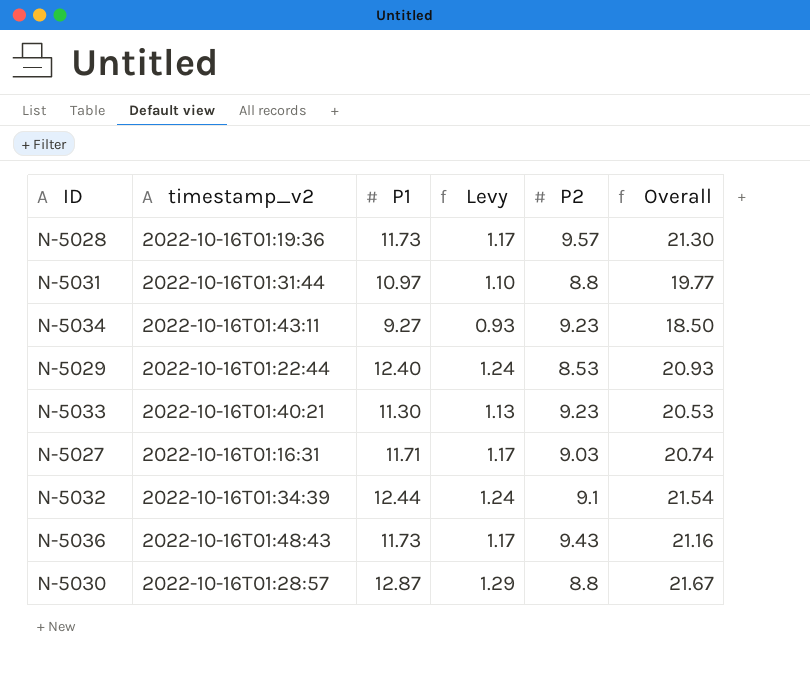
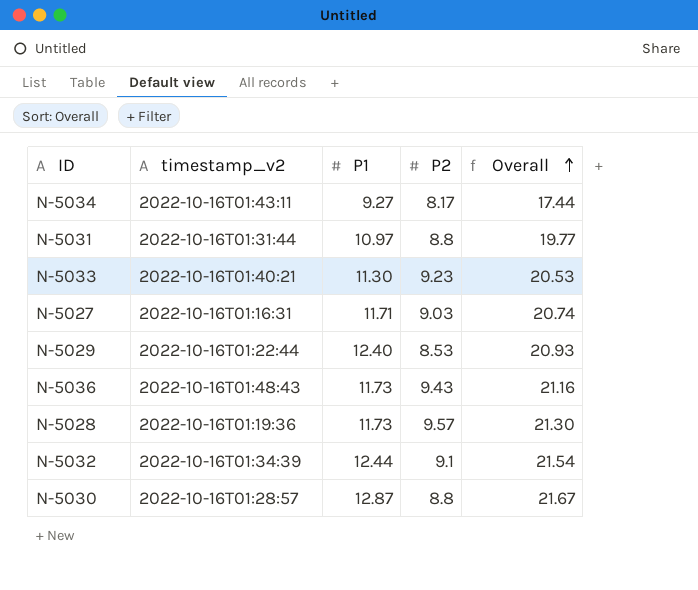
row order: none -> Overall ascending
column Levy | formula: [P1] * 0.1 -> none
N-5034 | P2: 9.23 -> 8.17
N-5034 | Overall: 18.50 -> 17.44

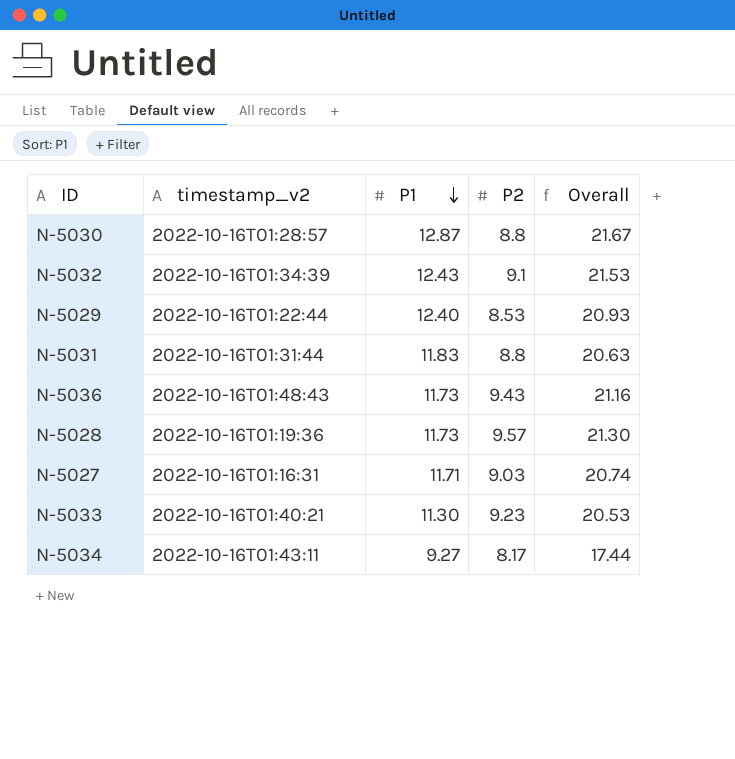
row order: Overall ascending -> P1 descending
N-5032 | P1: 12.44 -> 12.43
N-5032 | Overall: 21.54 -> 21.53
N-5031 | P1: 10.97 -> 11.83
N-5031 | Overall: 19.77 -> 20.63

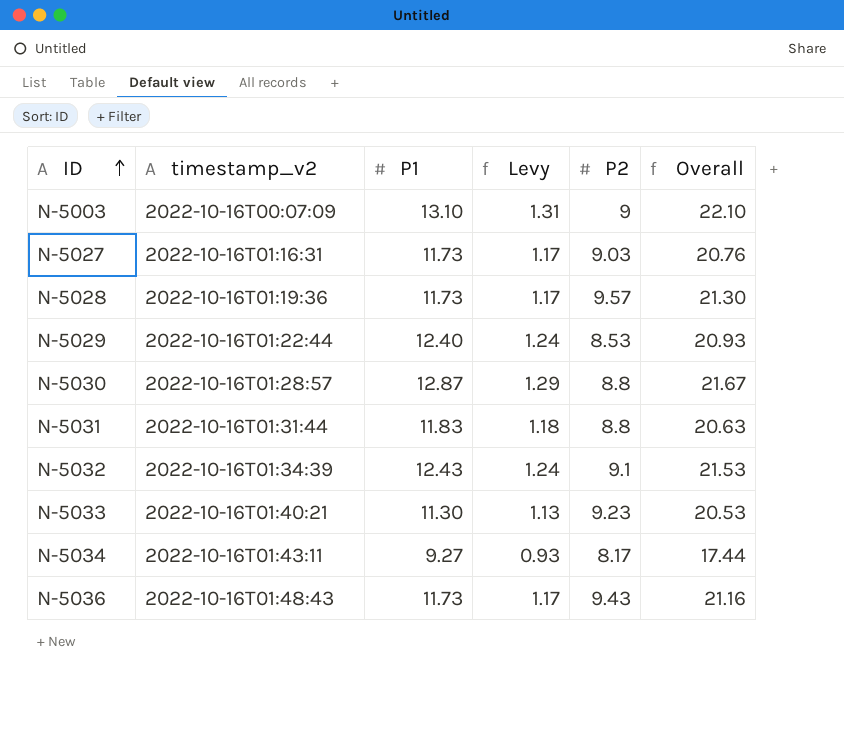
row order: P1 descending -> ID ascending
column Levy | formula: none -> [P1] * 0.1
row N-5003: none -> 2022-10-16T00:07:09 | 13.10 | 1.31 | 9 | 22.10
N-5027 | P1: 11.71 -> 11.73
N-5027 | Overall: 20.74 -> 20.76

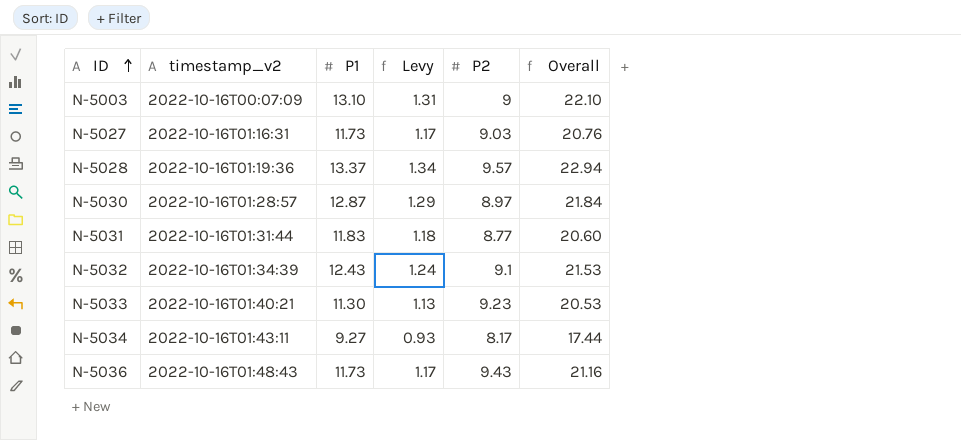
row N-5029: 2022-10-16T01:22:44 | 12.40 | 1.24 | 8.53 | 20.93 -> none
N-5028 | P1: 11.73 -> 13.37
N-5028 | Levy: 1.17 -> 1.34
N-5028 | Overall: 21.30 -> 22.94
N-5030 | P2: 8.8 -> 8.97
N-5030 | Overall: 21.67 -> 21.84
N-5031 | P2: 8.8 -> 8.77
N-5031 | Overall: 20.63 -> 20.60

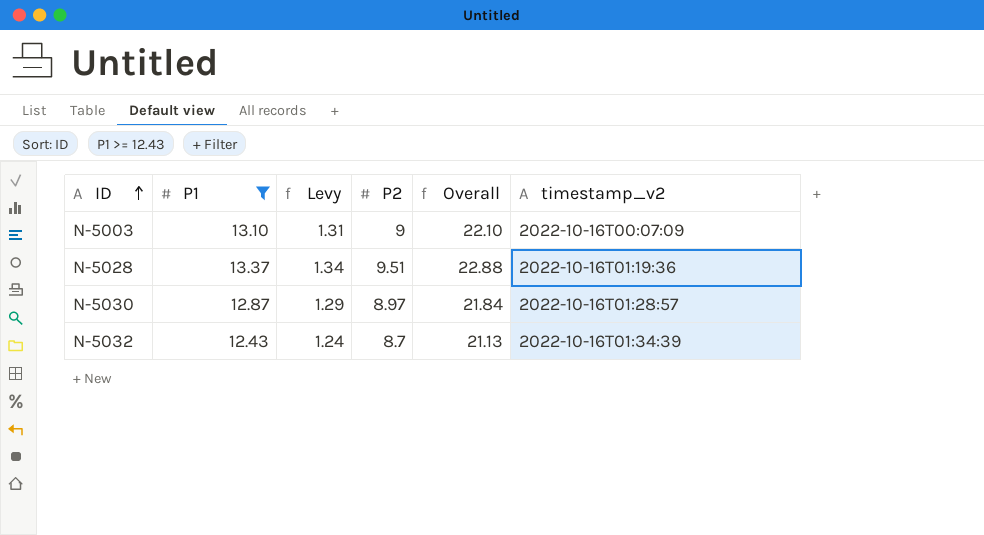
filter: none -> P1 >= 12.43
column timestamp_v2 | position: 2 -> 6
N-5028 | P2: 9.57 -> 9.51
N-5028 | Overall: 22.94 -> 22.88
N-5032 | P2: 9.1 -> 8.7
N-5032 | Overall: 21.53 -> 21.13

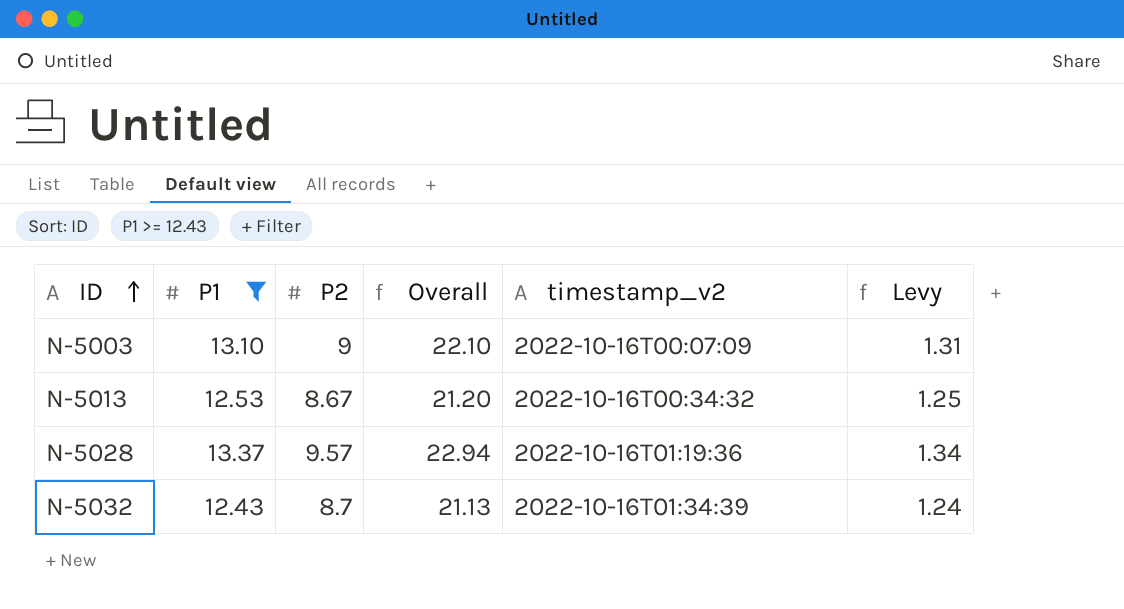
column Levy | position: 3 -> 6
row N-5030: 12.87 | 1.29 | 8.97 | 21.84 | 2022-10-16T01:28:57 -> none
row N-5013: none -> 12.53 | 8.67 | 21.20 | 2022-10-16T00:34:32 | 1.25
N-5028 | P2: 9.51 -> 9.57
N-5028 | Overall: 22.88 -> 22.94

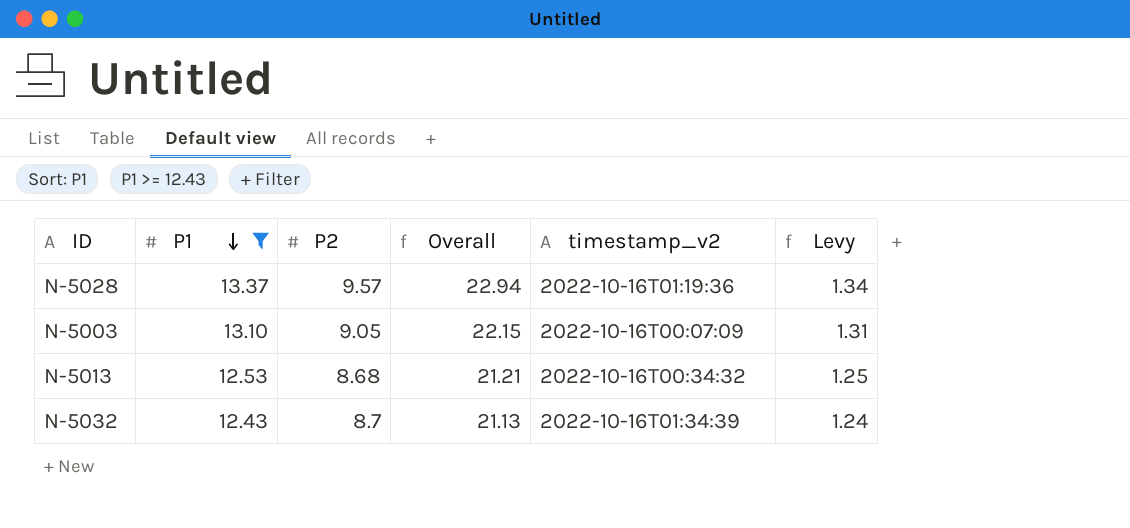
row order: ID ascending -> P1 descending
N-5003 | P2: 9 -> 9.05
N-5003 | Overall: 22.10 -> 22.15
N-5013 | P2: 8.67 -> 8.68
N-5013 | Overall: 21.20 -> 21.21

